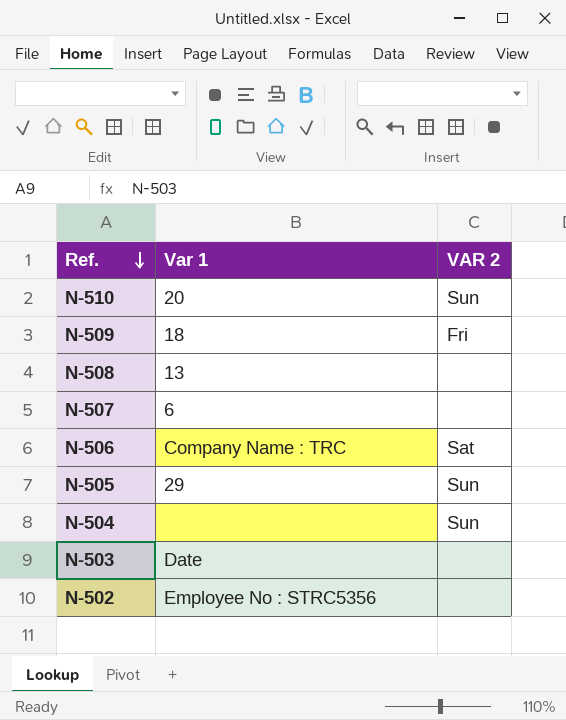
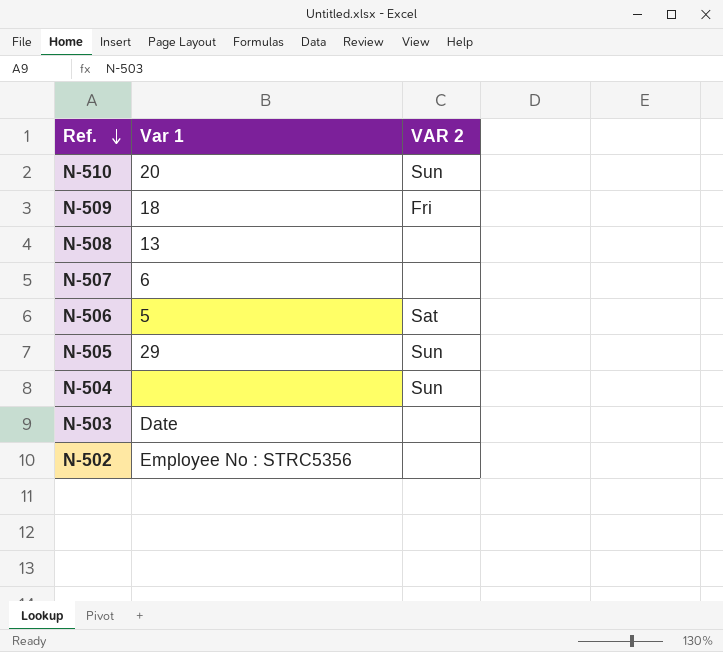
N-506 | Var 1: Company Name : TRC -> 5

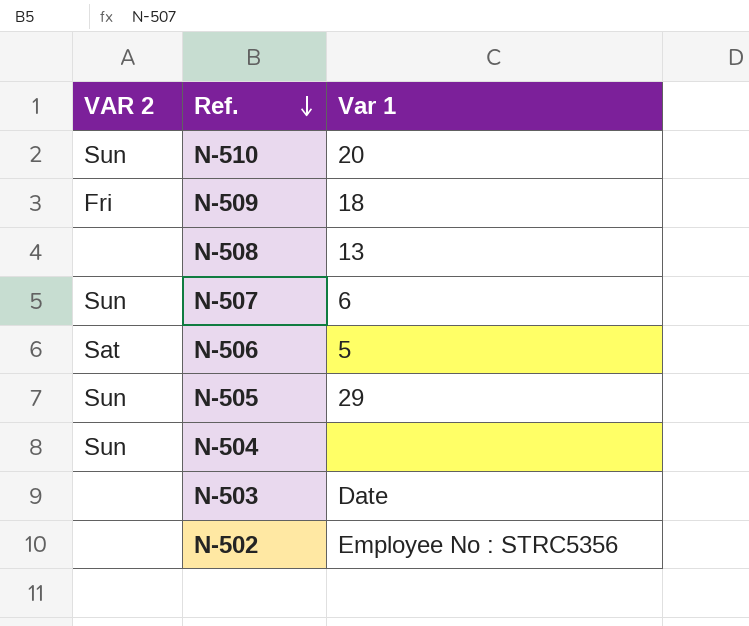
column VAR 2 | position: 3 -> 1
N-507 | VAR 2: none -> Sun

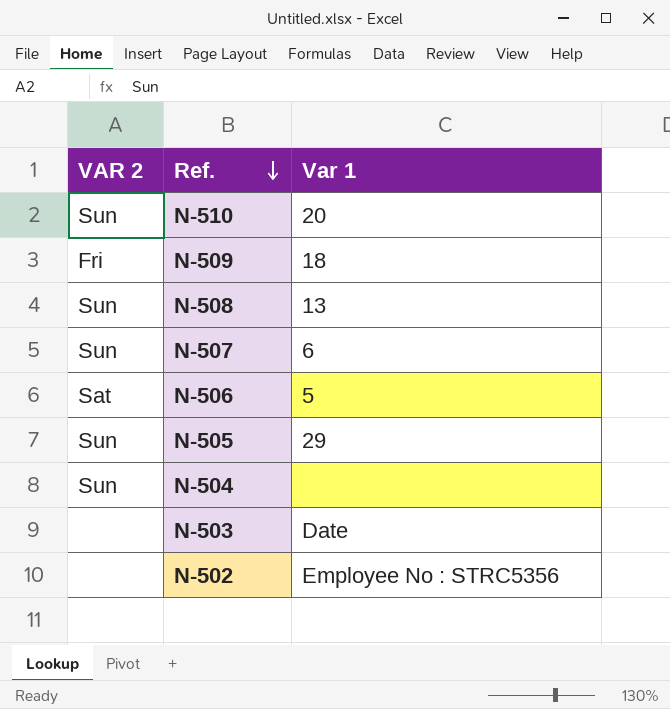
N-508 | VAR 2: none -> Sun

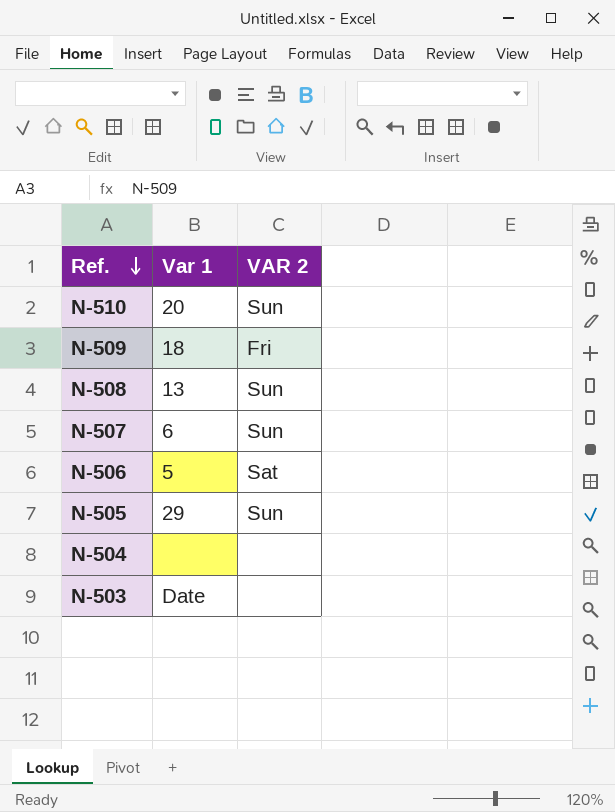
column VAR 2 | position: 1 -> 3
row N-502: none | Employee No : STRC5356 -> none
N-504 | VAR 2: Sun -> none

